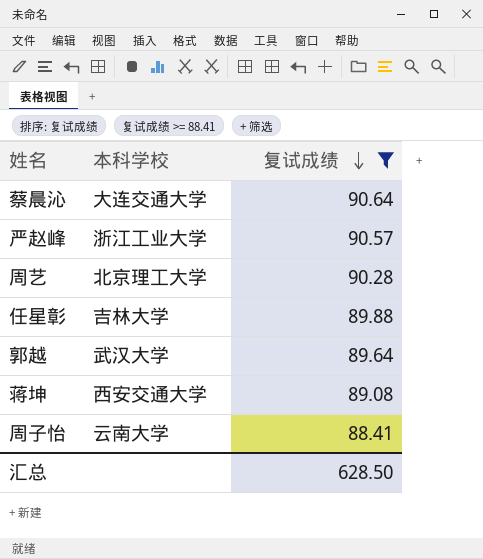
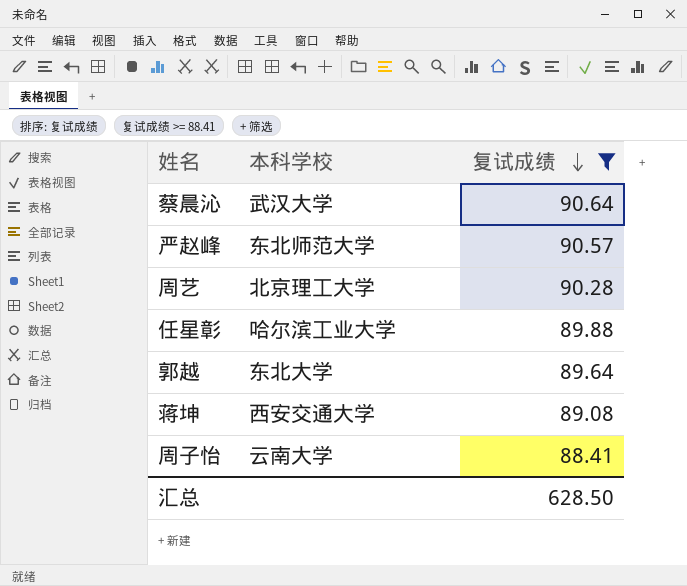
蔡晨沁 | 本科学校: 大连交通大学 -> 武汉大学
严赵峰 | 本科学校: 浙江工业大学 -> 东北师范大学
任星彰 | 本科学校: 吉林大学 -> 哈尔滨工业大学
郭越 | 本科学校: 武汉大学 -> 东北大学

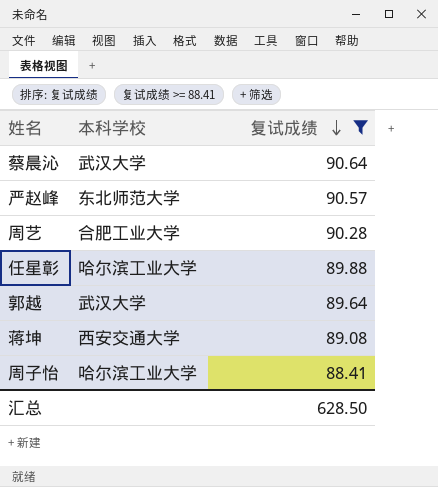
周艺 | 本科学校: 北京理工大学 -> 合肥工业大学
郭越 | 本科学校: 东北大学 -> 武汉大学
周子怡 | 本科学校: 云南大学 -> 哈尔滨工业大学

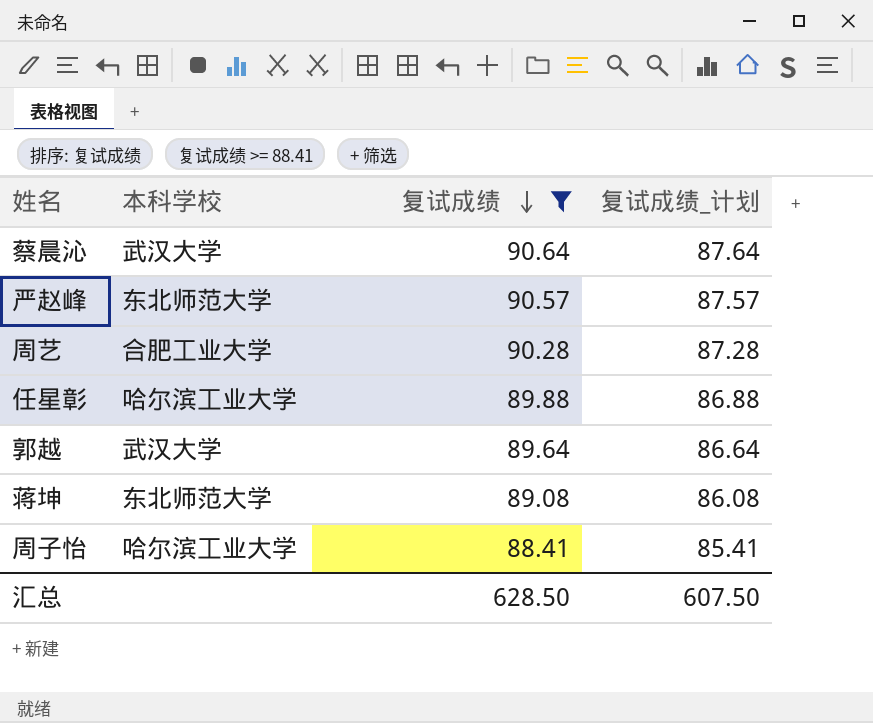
column 复试成绩_计划 | formula: none -> [复试成绩] - 3
蒋坤 | 本科学校: 西安交通大学 -> 东北师范大学

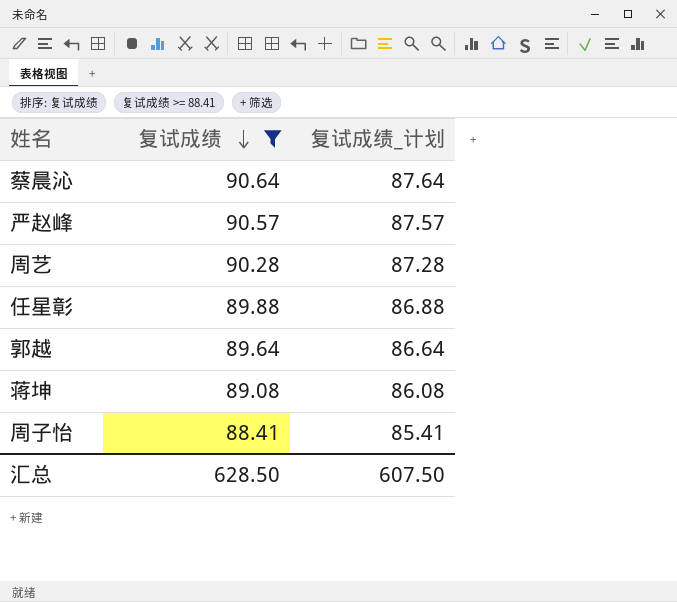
column 本科学校 | position: 2 -> none

